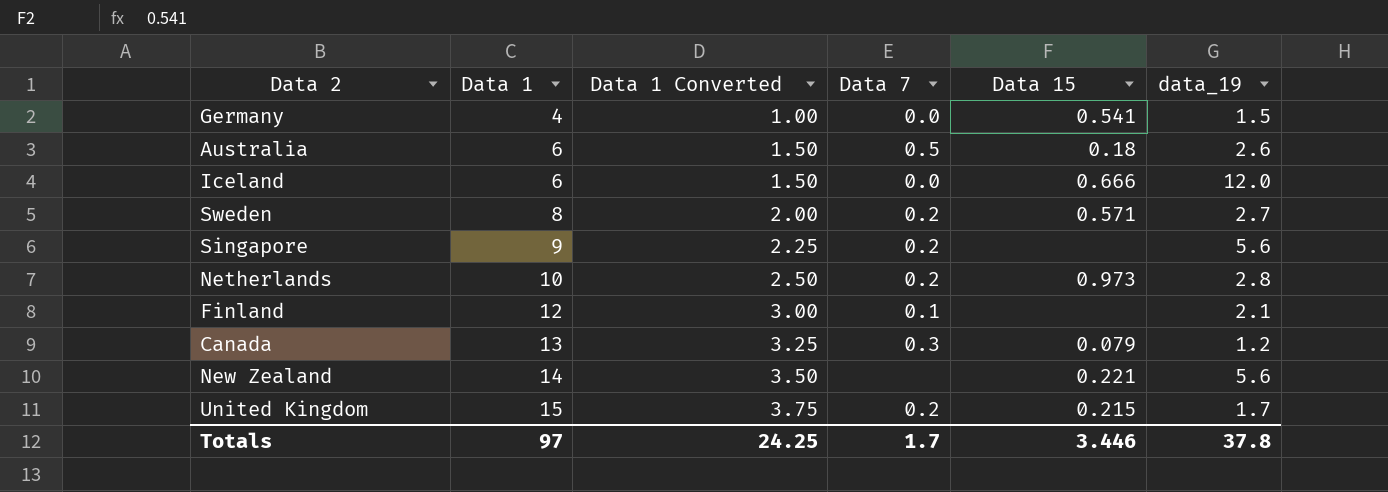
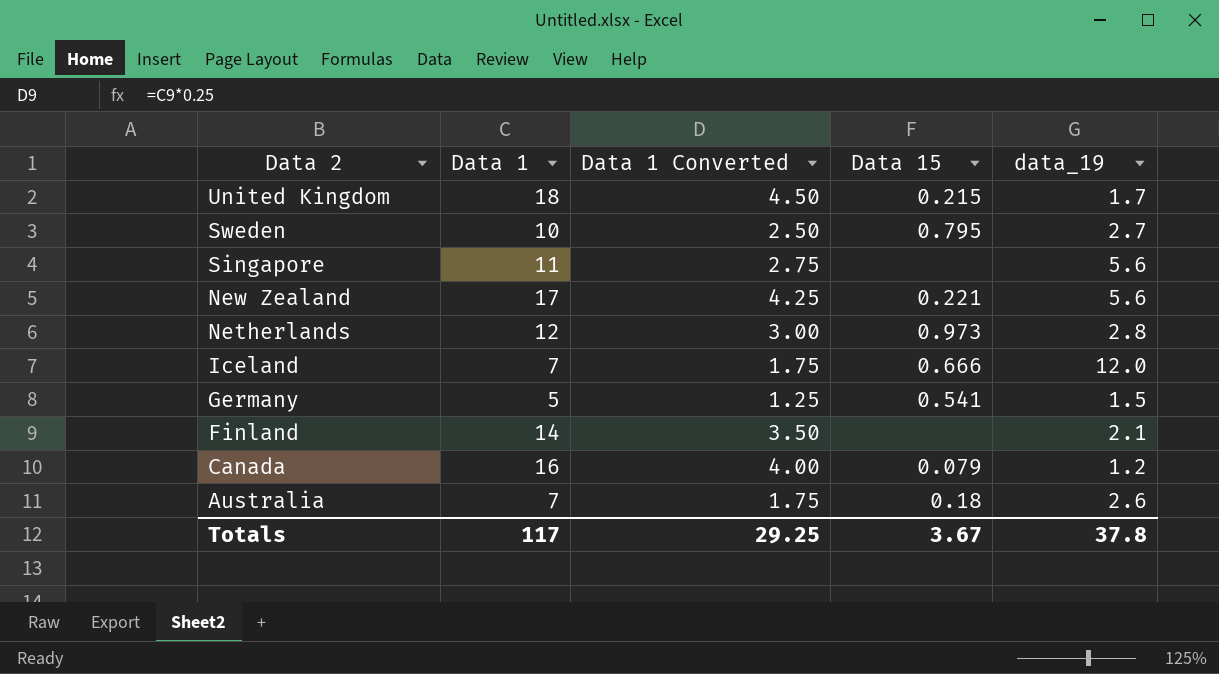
row order: Data 1 ascending -> Data 2 descending
column Data 7 | position: 4 -> none
United Kingdom | Data 1: 15 -> 18
United Kingdom | Data 1 Converted: 3.75 -> 4.50
Sweden | Data 1: 8 -> 10
Sweden | Data 1 Converted: 2.00 -> 2.50
Sweden | Data 15: 0.571 -> 0.795
Singapore | Data 1: 9 -> 11
Singapore | Data 1 Converted: 2.25 -> 2.75
New Zealand | Data 1: 14 -> 17
New Zealand | Data 1 Converted: 3.50 -> 4.25
Netherlands | Data 1: 10 -> 12
Netherlands | Data 1 Converted: 2.50 -> 3.00
Iceland | Data 1: 6 -> 7
Iceland | Data 1 Converted: 1.50 -> 1.75
Germany | Data 1: 4 -> 5
Germany | Data 1 Converted: 1.00 -> 1.25
Finland | Data 1: 12 -> 14
Finland | Data 1 Converted: 3.00 -> 3.50
Canada | Data 1: 13 -> 16
Canada | Data 1 Converted: 3.25 -> 4.00
Australia | Data 1: 6 -> 7
Australia | Data 1 Converted: 1.50 -> 1.75
Totals | Data 1: 97 -> 117
Totals | Data 1 Converted: 24.25 -> 29.25
Totals | Data 15: 3.446 -> 3.67

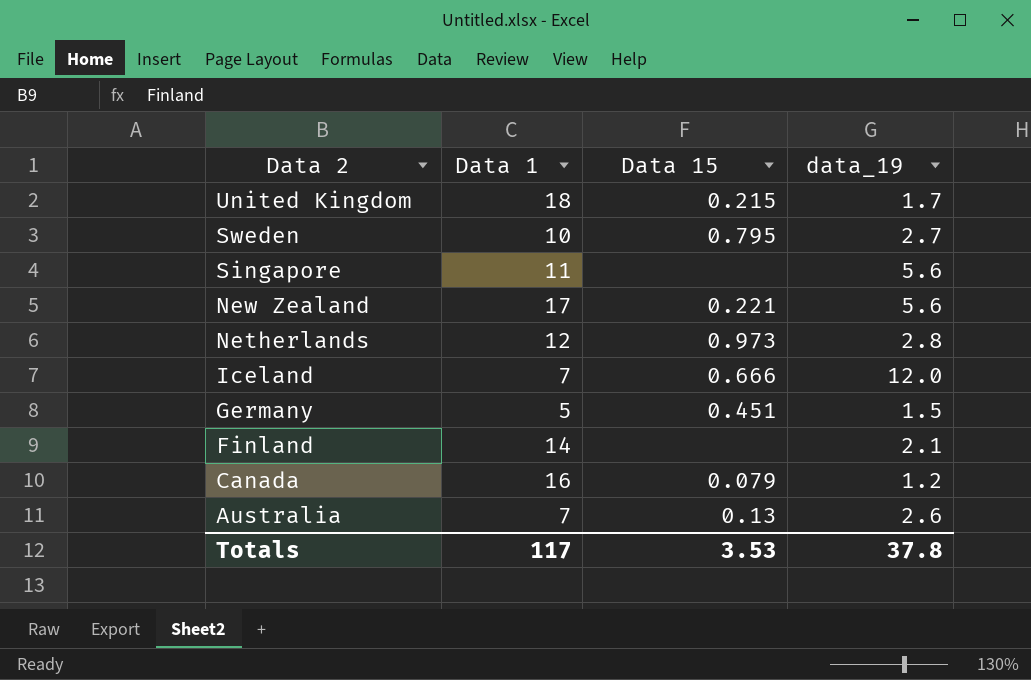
column Data 1 Converted | formula: [Data 1] * 0.25 -> none
Germany | Data 15: 0.541 -> 0.451
Australia | Data 15: 0.18 -> 0.13
Totals | Data 15: 3.67 -> 3.53

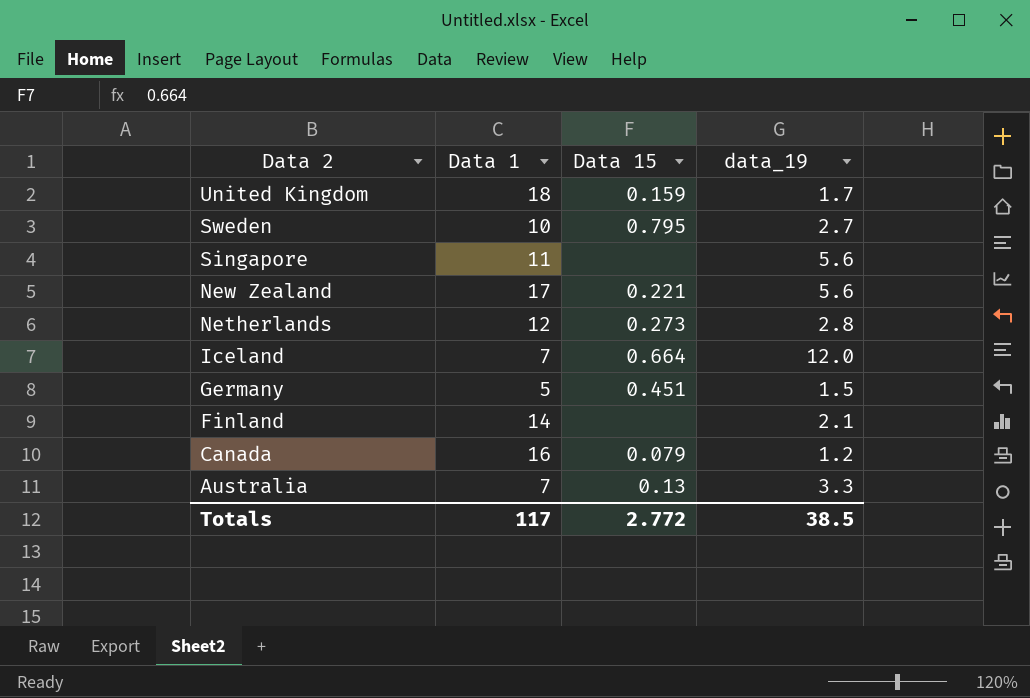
United Kingdom | Data 15: 0.215 -> 0.159
Netherlands | Data 15: 0.973 -> 0.273
Iceland | Data 15: 0.666 -> 0.664
Australia | data_19: 2.6 -> 3.3
Totals | Data 15: 3.53 -> 2.772
Totals | data_19: 37.8 -> 38.5

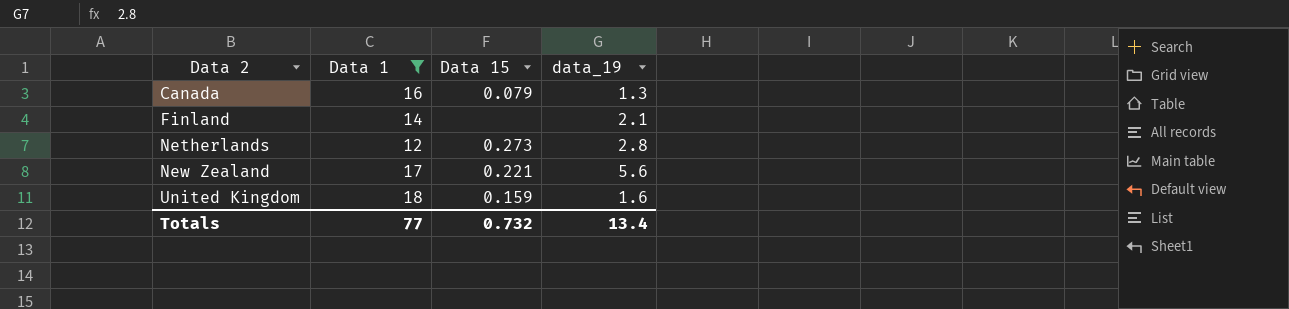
filter: none -> Data 1 >= 12
row order: Data 2 descending -> Data 2 ascending
Canada | data_19: 1.2 -> 1.3
United Kingdom | data_19: 1.7 -> 1.6
Totals | Data 1: 117 -> 77
Totals | Data 15: 2.772 -> 0.732
Totals | data_19: 38.5 -> 13.4

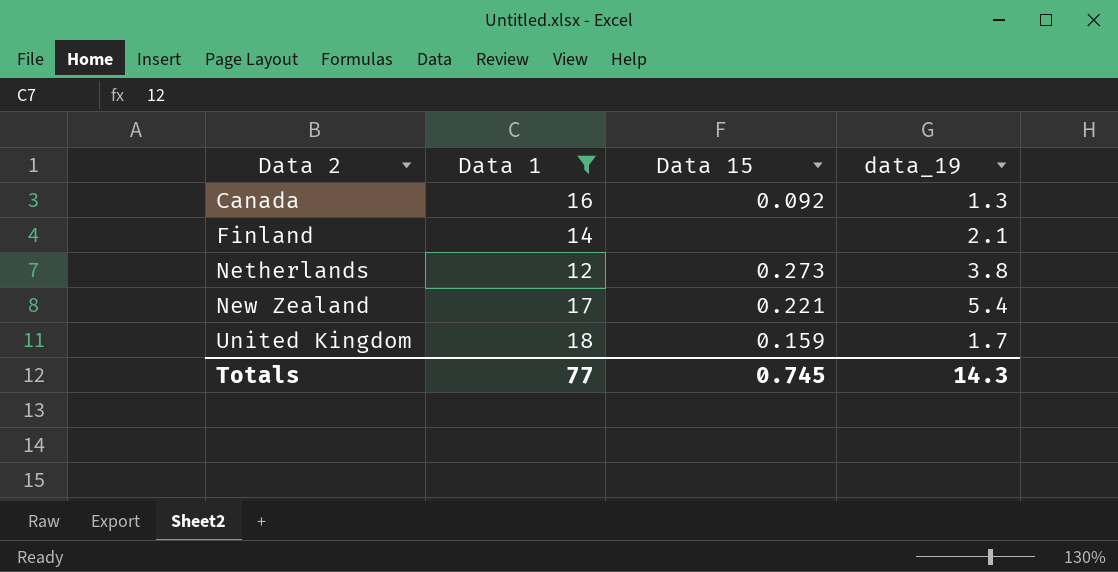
Canada | Data 15: 0.079 -> 0.092
Netherlands | data_19: 2.8 -> 3.8
New Zealand | data_19: 5.6 -> 5.4
United Kingdom | data_19: 1.6 -> 1.7
Totals | Data 15: 0.732 -> 0.745
Totals | data_19: 13.4 -> 14.3

